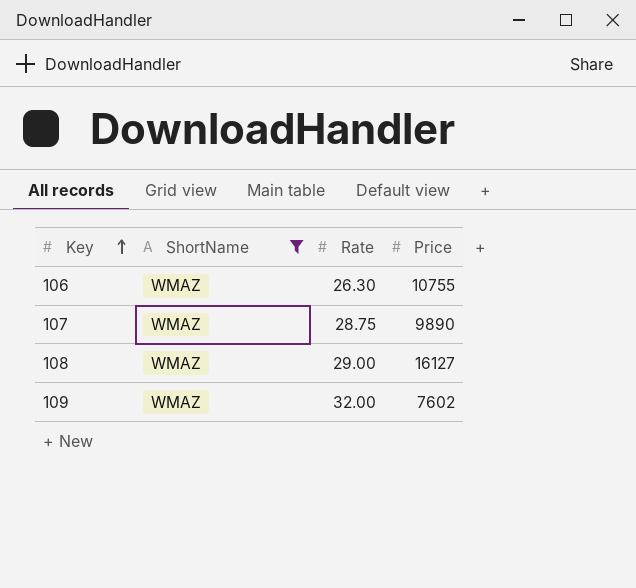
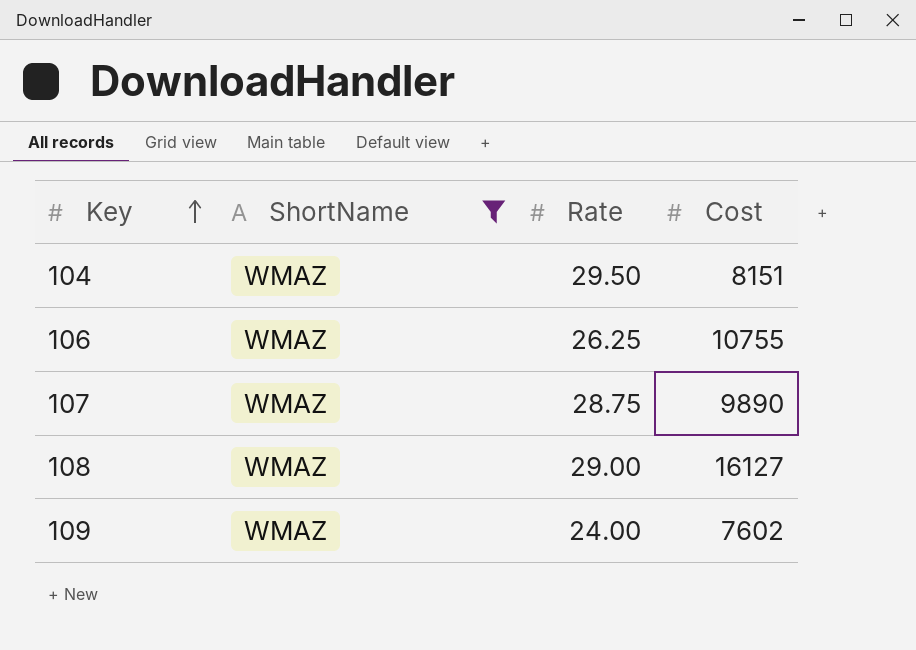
column name: Price -> Cost
row 104: none -> WMAZ | 29.50 | 8151
106 | Rate: 26.30 -> 26.25
109 | Rate: 32.00 -> 24.00

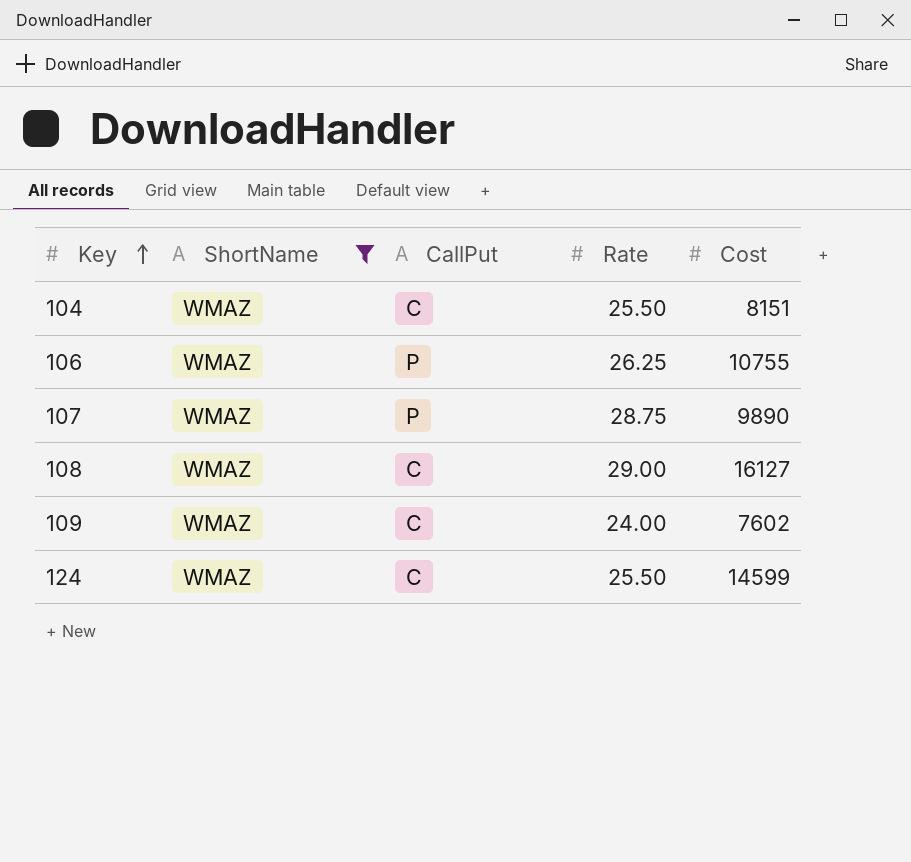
column CallPut | position: none -> 3
104 | Rate: 29.50 -> 25.50
row 124: none -> WMAZ | C | 25.50 | 14599

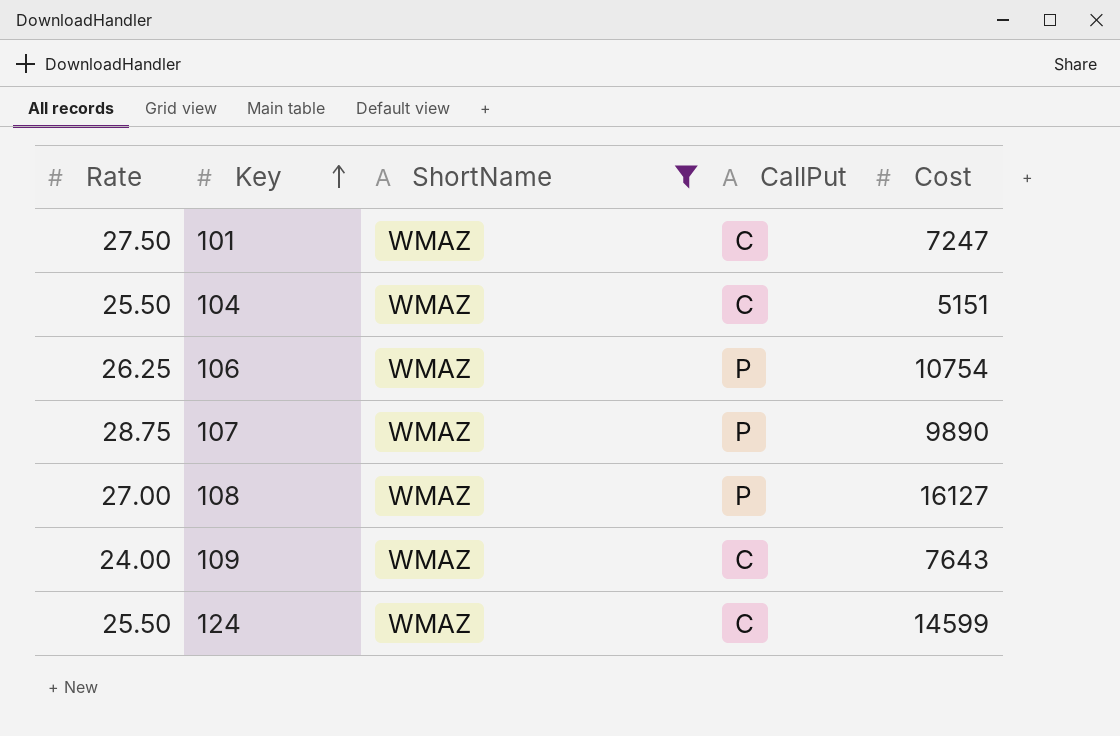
column Rate | position: 4 -> 1
row 101: none -> 27.50 | WMAZ | C | 7247
104 | Cost: 8151 -> 5151
106 | Cost: 10755 -> 10754
108 | Rate: 29.00 -> 27.00
108 | CallPut: C -> P
109 | Cost: 7602 -> 7643

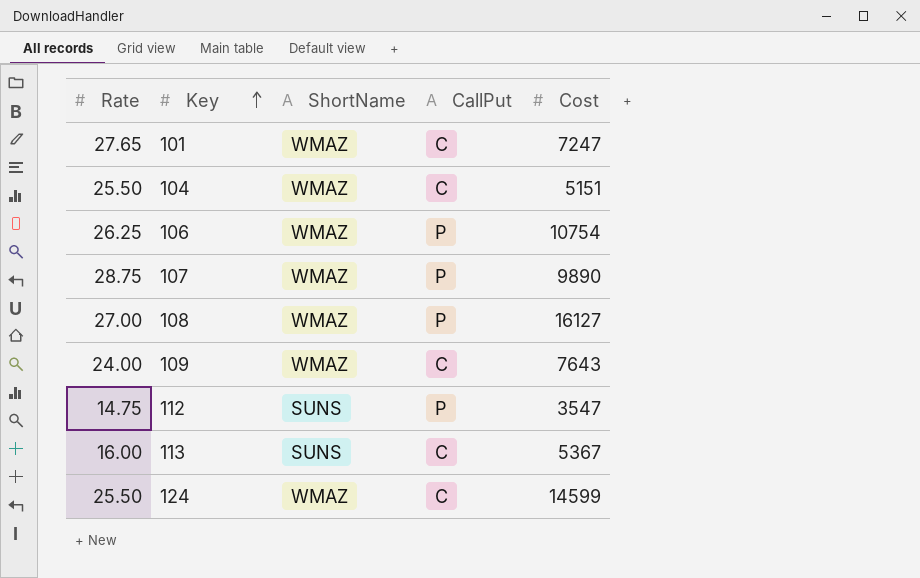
filter: ShortName = WMAZ -> none
101 | Rate: 27.50 -> 27.65

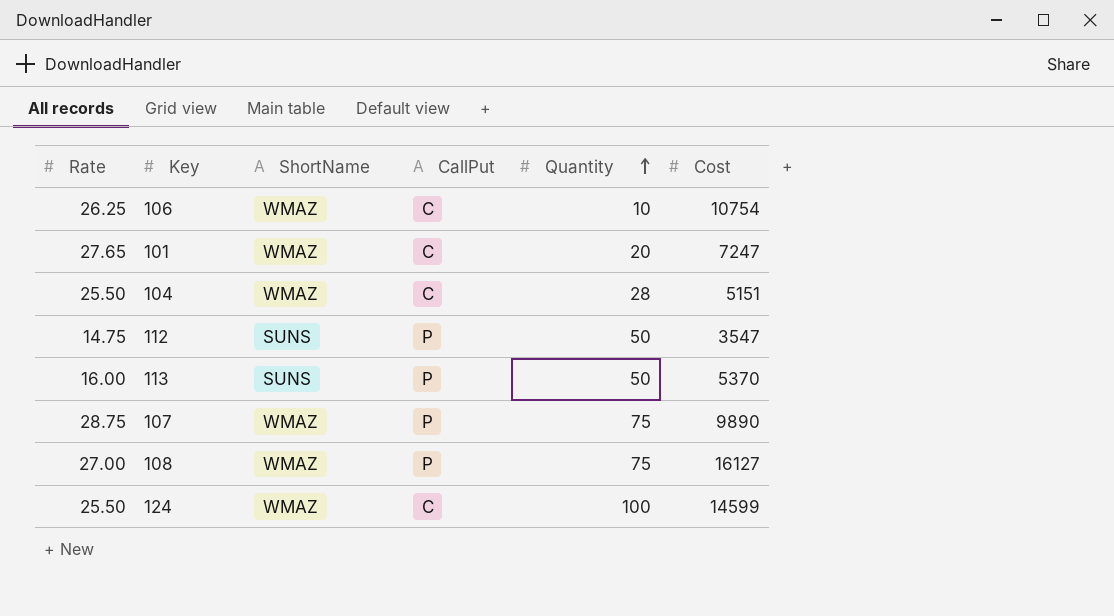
row order: Key ascending -> Quantity ascending
column Quantity | position: none -> 5
row 109: 24.00 | WMAZ | C | 7643 -> none
106 | CallPut: P -> C
113 | CallPut: C -> P
113 | Cost: 5367 -> 5370

